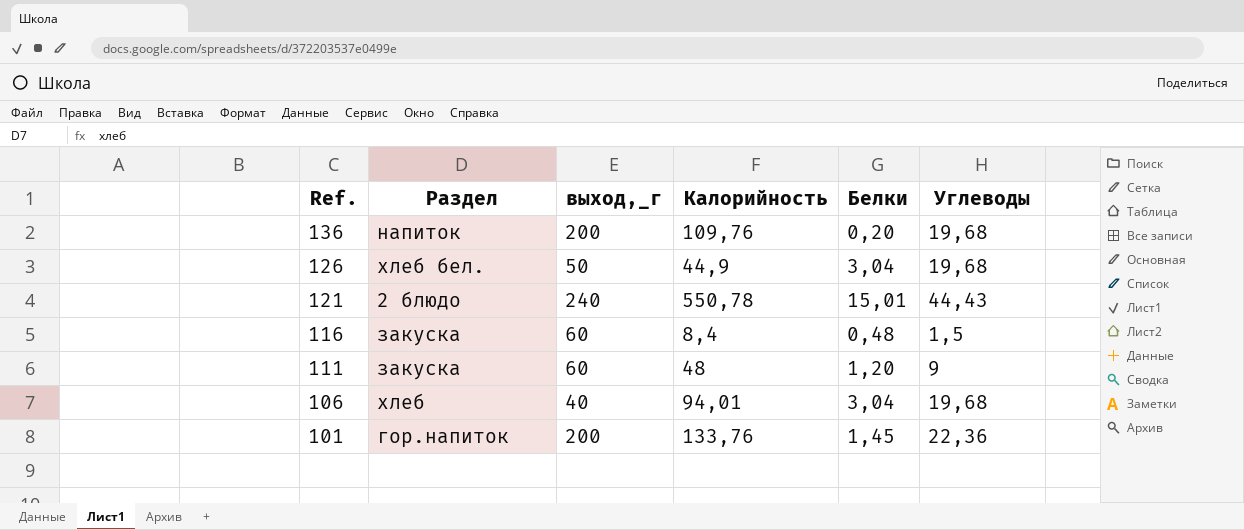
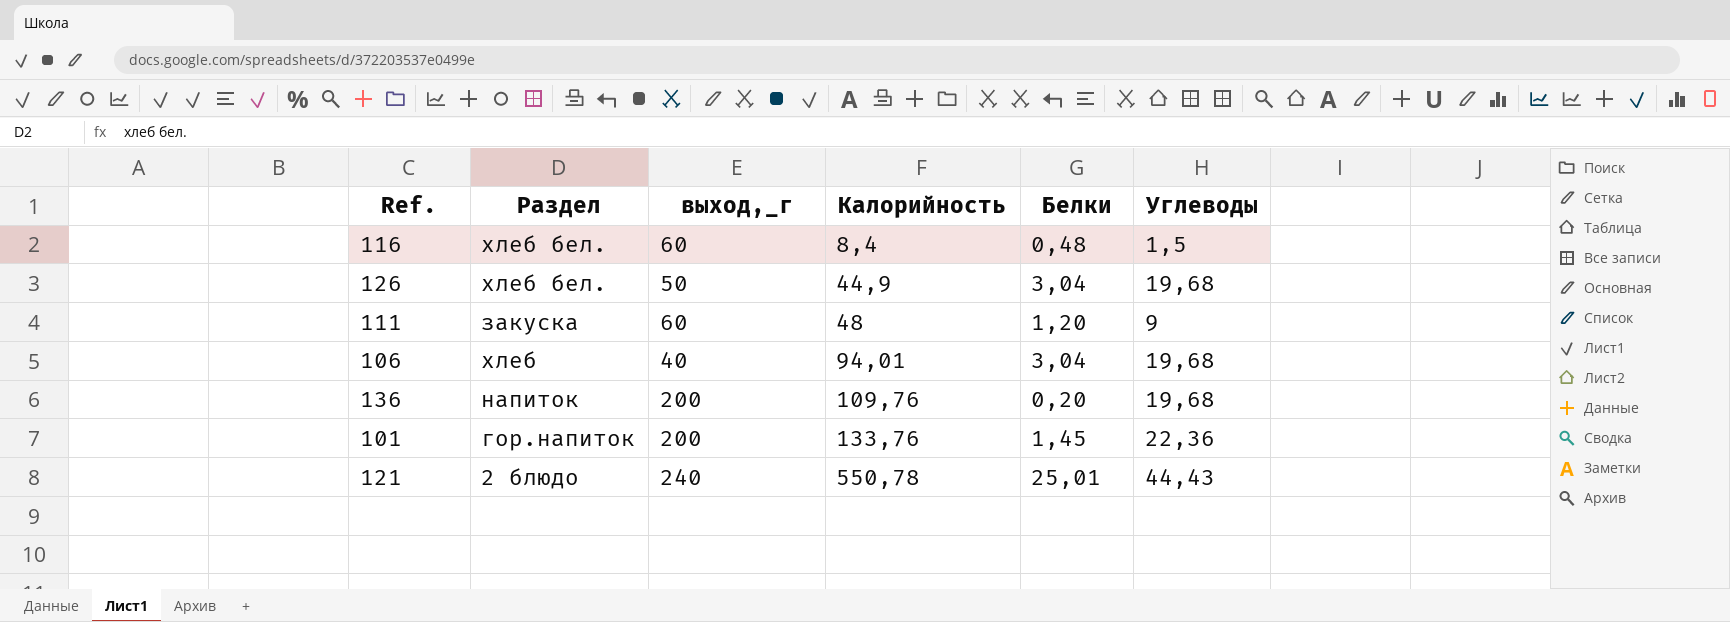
row order: Ref. descending -> Калорийность ascending
116 | Раздел: закуска -> хлеб бел.
121 | Белки: 15,01 -> 25,01

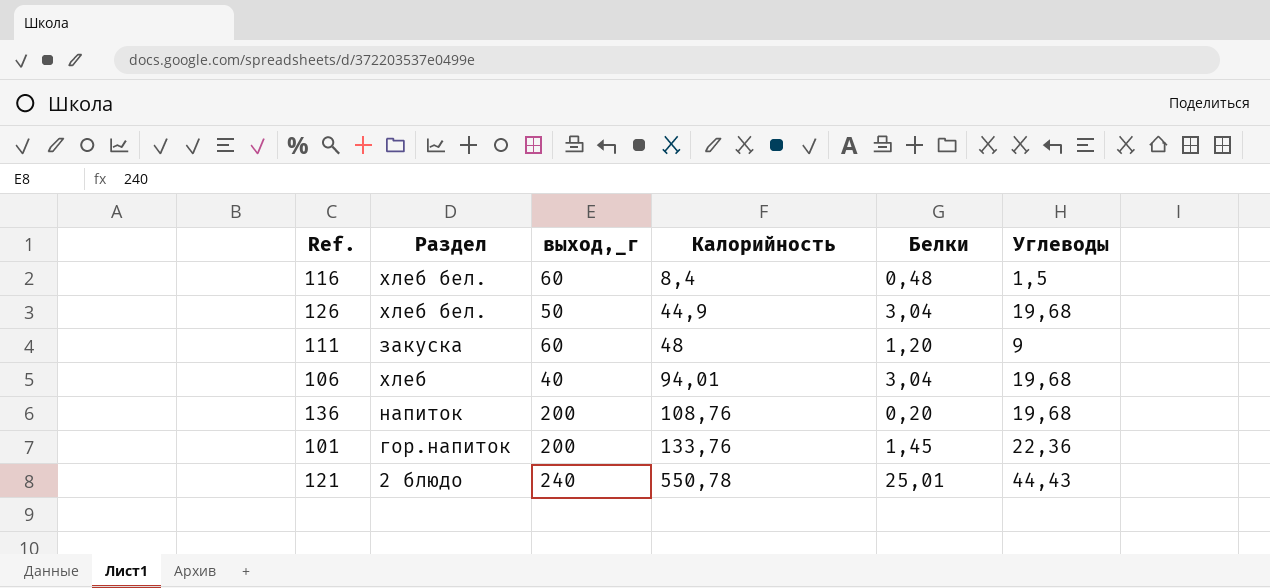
136 | Калорийность: 109,76 -> 108,76

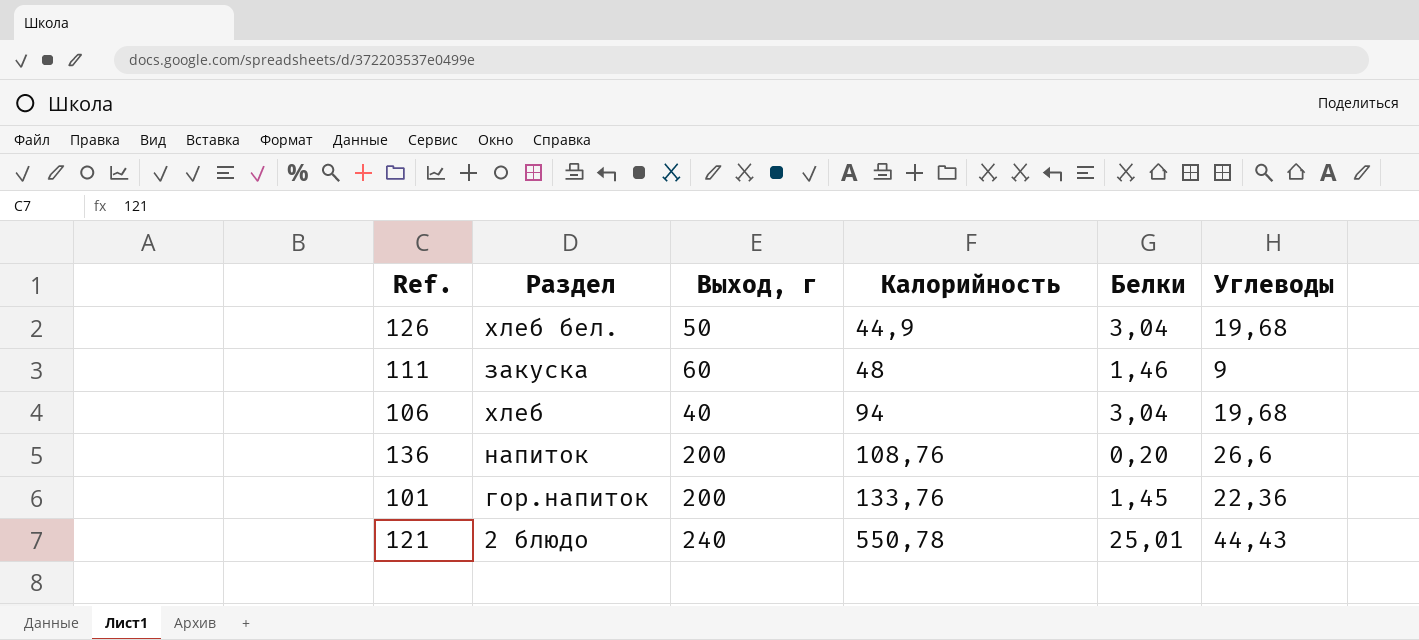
column name: выход,_г -> Выход, г
row 116: хлеб бел. | 60 | 8,4 | 0,48 | 1,5 -> none
111 | Белки: 1,20 -> 1,46
106 | Калорийность: 94,01 -> 94
136 | Углеводы: 19,68 -> 26,6

